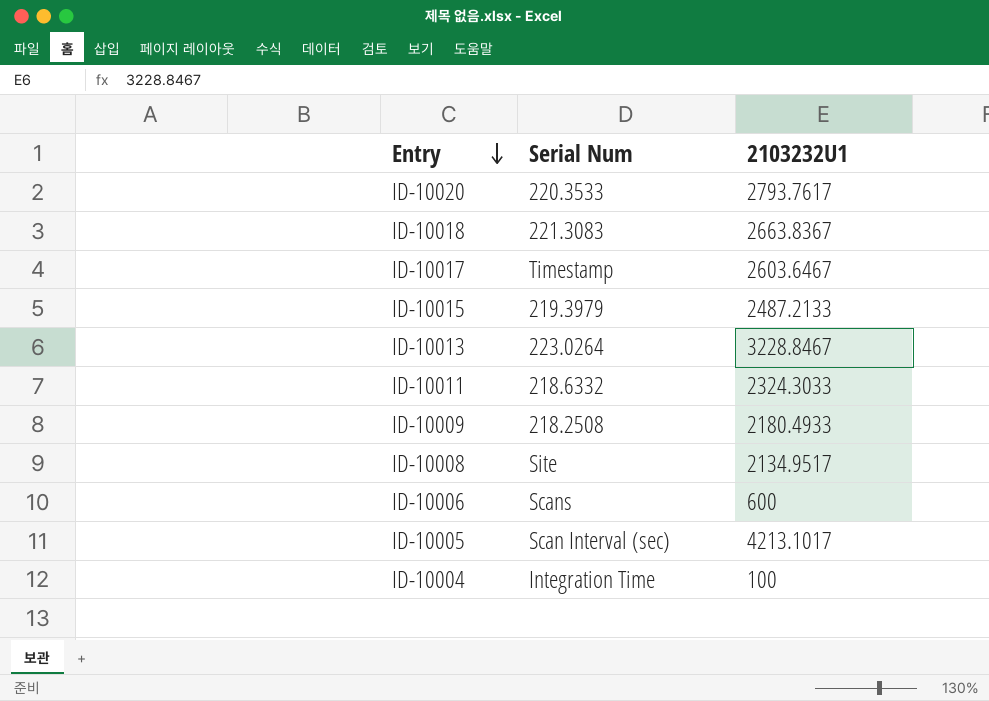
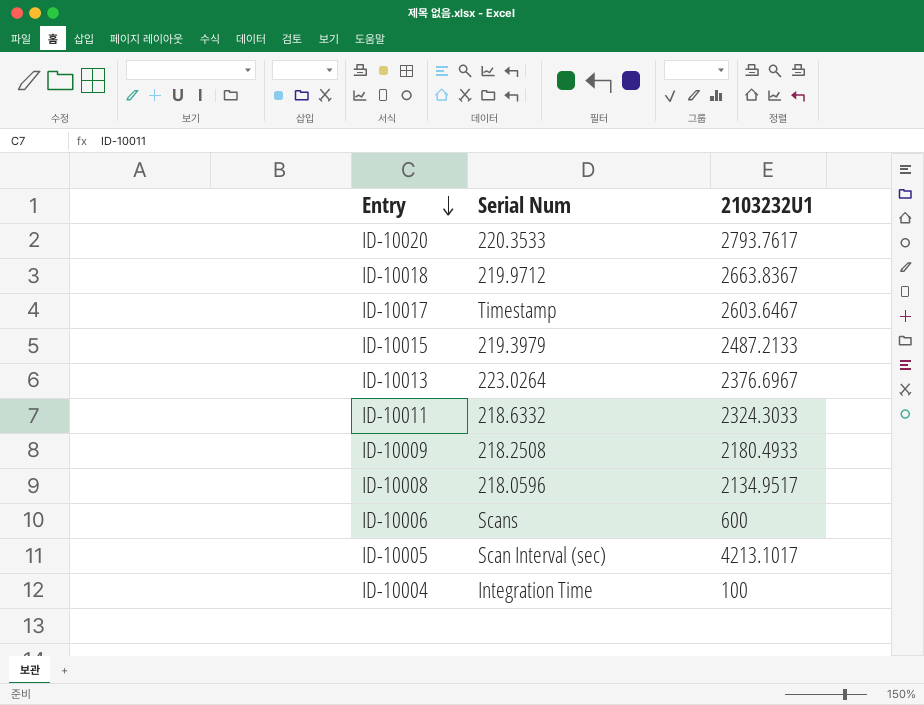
ID-10018 | Serial Num: 221.3083 -> 219.9712
ID-10013 | 2103232U1: 3228.8467 -> 2376.6967
ID-10008 | Serial Num: Site -> 218.0596

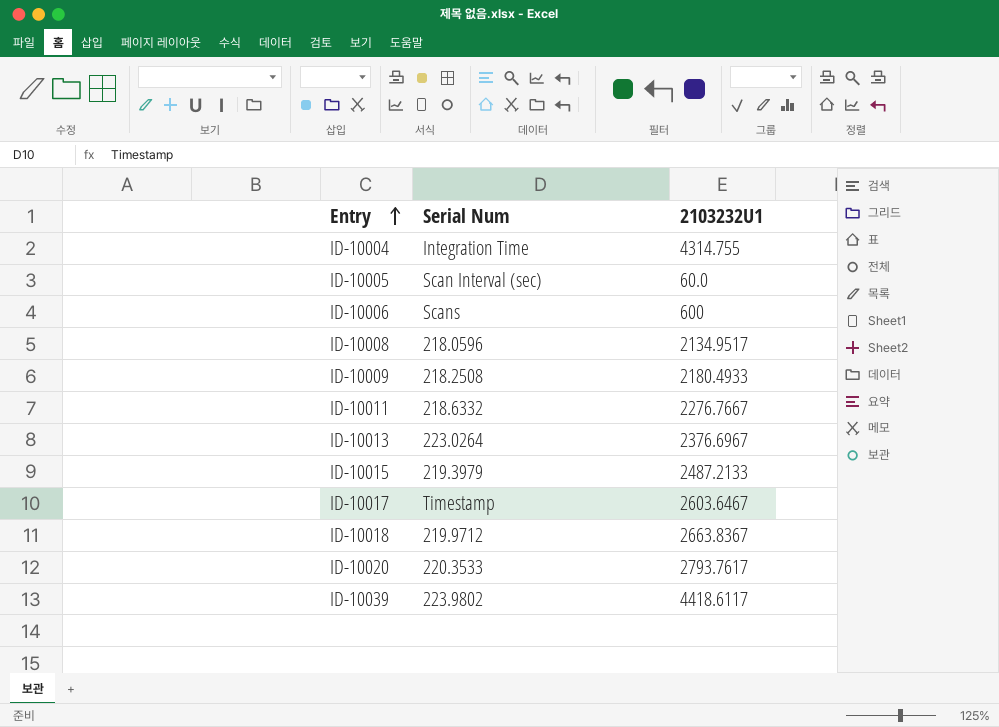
row order: Entry descending -> Entry ascending
ID-10004 | 2103232U1: 100 -> 4314.755
ID-10005 | 2103232U1: 4213.1017 -> 60.0
ID-10011 | 2103232U1: 2324.3033 -> 2276.7667
row ID-10039: none -> 223.9802 | 4418.6117

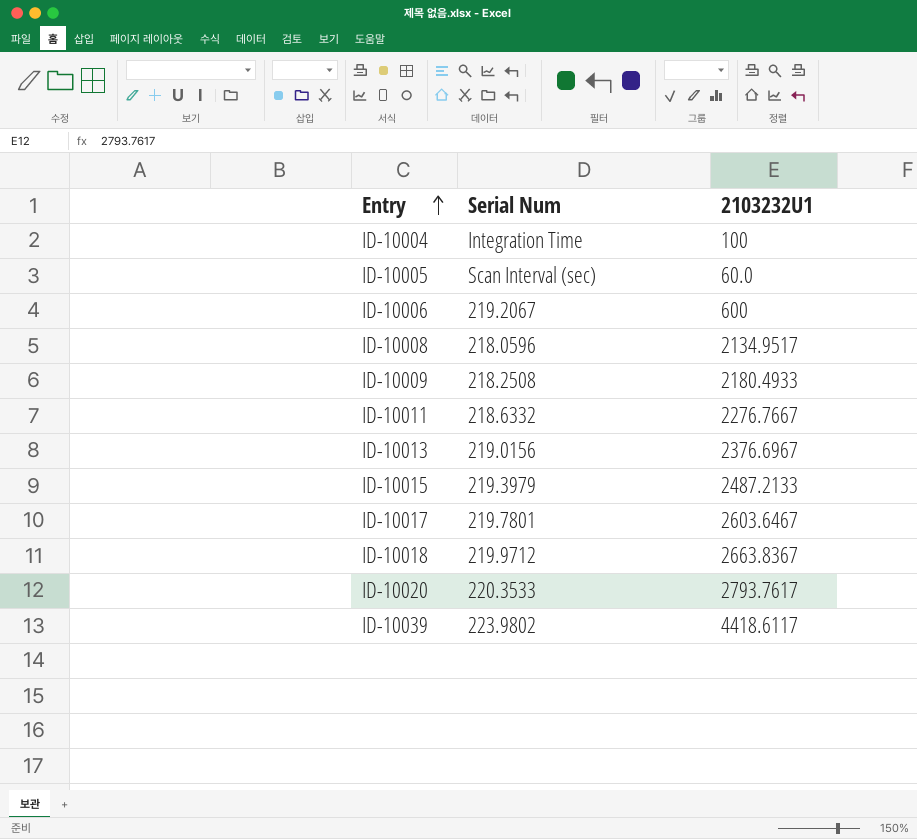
ID-10004 | 2103232U1: 4314.755 -> 100
ID-10006 | Serial Num: Scans -> 219.2067
ID-10013 | Serial Num: 223.0264 -> 219.0156
ID-10017 | Serial Num: Timestamp -> 219.7801

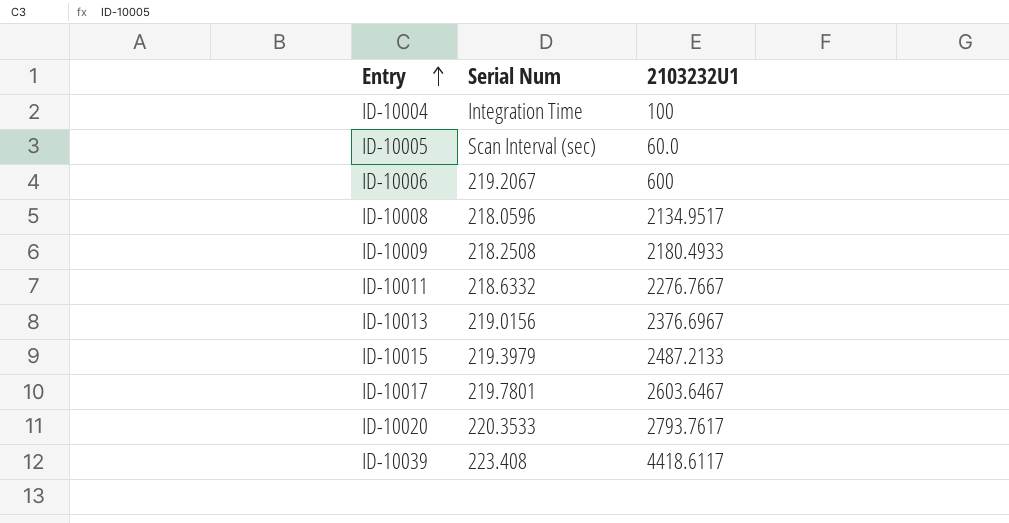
row ID-10018: 219.9712 | 2663.8367 -> none
ID-10039 | Serial Num: 223.9802 -> 223.408

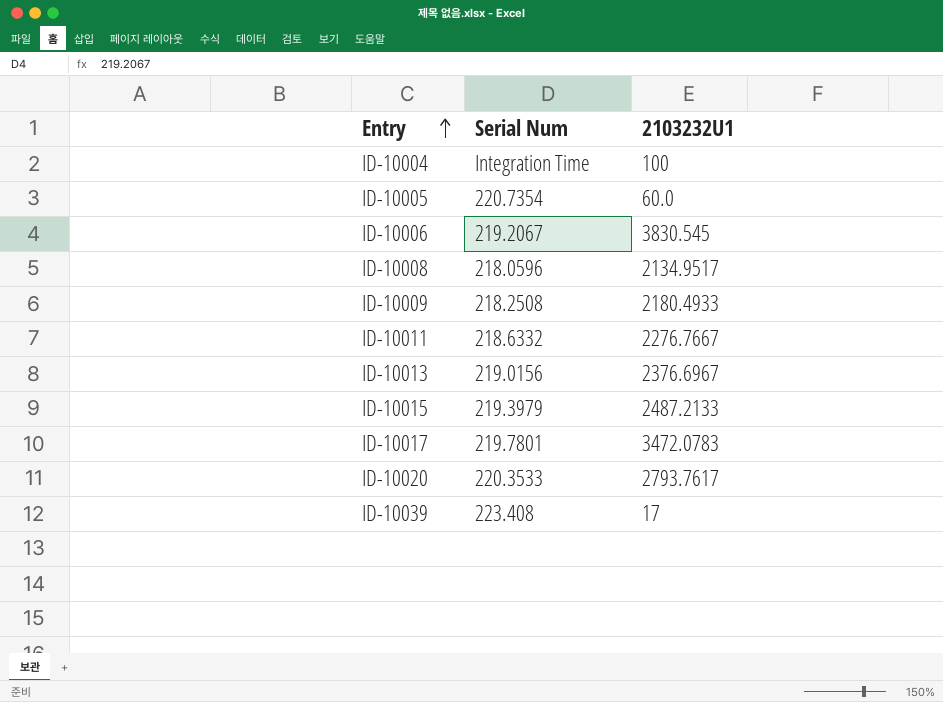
ID-10005 | Serial Num: Scan Interval (sec) -> 220.7354
ID-10006 | 2103232U1: 600 -> 3830.545
ID-10017 | 2103232U1: 2603.6467 -> 3472.0783
ID-10039 | 2103232U1: 4418.6117 -> 17

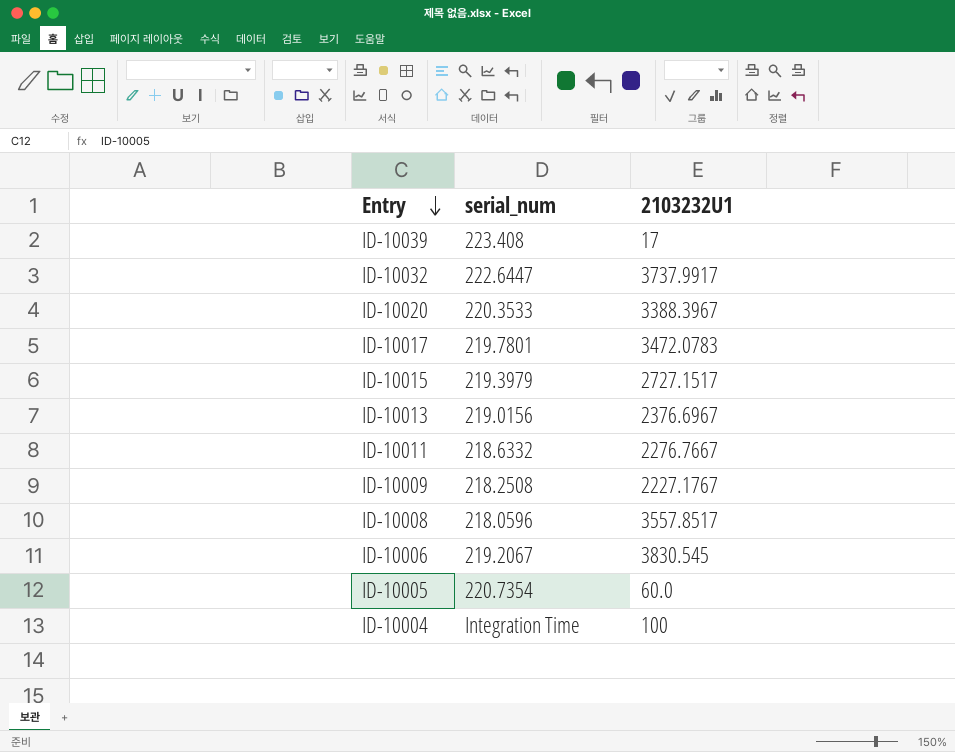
row order: Entry ascending -> Entry descending
column name: Serial Num -> serial_num
row ID-10032: none -> 222.6447 | 3737.9917
ID-10020 | 2103232U1: 2793.7617 -> 3388.3967
ID-10015 | 2103232U1: 2487.2133 -> 2727.1517
ID-10009 | 2103232U1: 2180.4933 -> 2227.1767
ID-10008 | 2103232U1: 2134.9517 -> 3557.8517

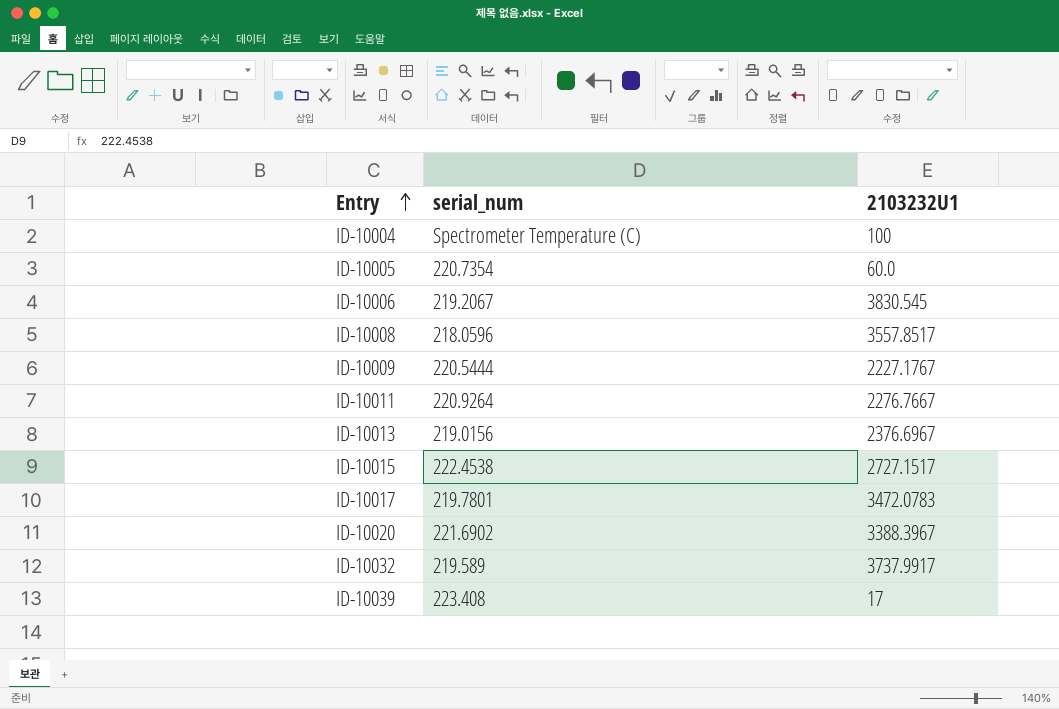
row order: Entry descending -> Entry ascending
ID-10004 | serial_num: Integration Time -> Spectrometer Temperature (C)
ID-10009 | serial_num: 218.2508 -> 220.5444
ID-10011 | serial_num: 218.6332 -> 220.9264
ID-10015 | serial_num: 219.3979 -> 222.4538
ID-10020 | serial_num: 220.3533 -> 221.6902
ID-10032 | serial_num: 222.6447 -> 219.589

